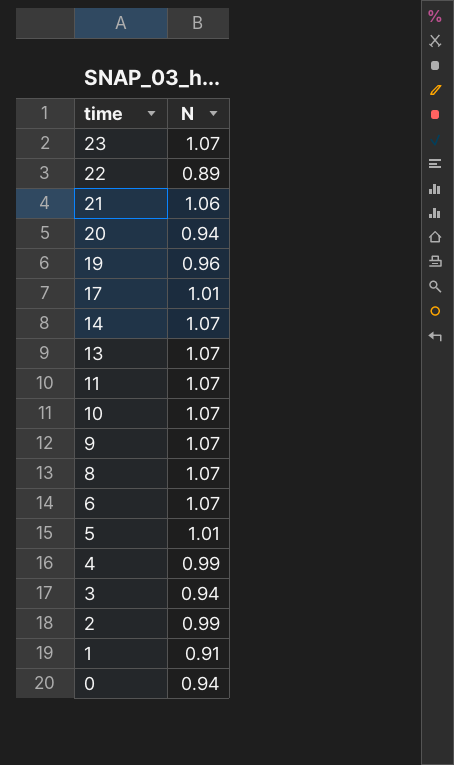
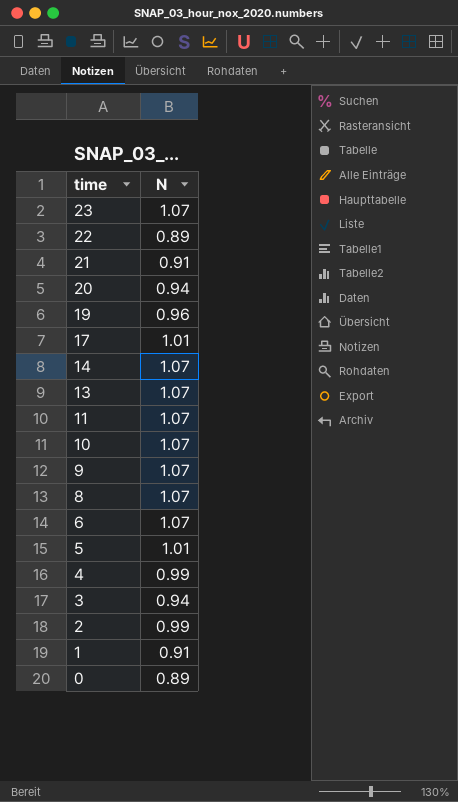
21 | N: 1.06 -> 0.91
0 | N: 0.94 -> 0.89

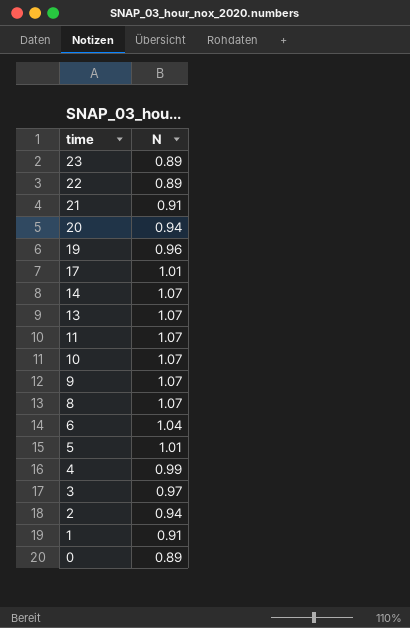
23 | N: 1.07 -> 0.89
6 | N: 1.07 -> 1.04
3 | N: 0.94 -> 0.97
2 | N: 0.99 -> 0.94

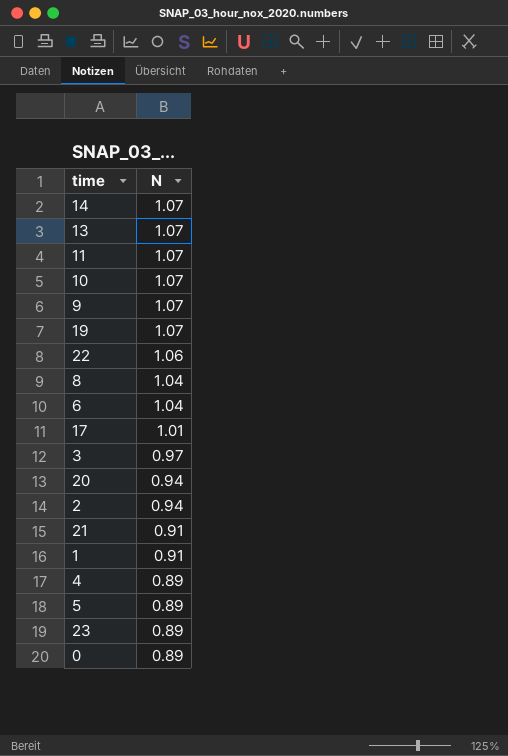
row order: time descending -> N descending
19 | N: 0.96 -> 1.07
22 | N: 0.89 -> 1.06
8 | N: 1.07 -> 1.04
4 | N: 0.99 -> 0.89
5 | N: 1.01 -> 0.89

